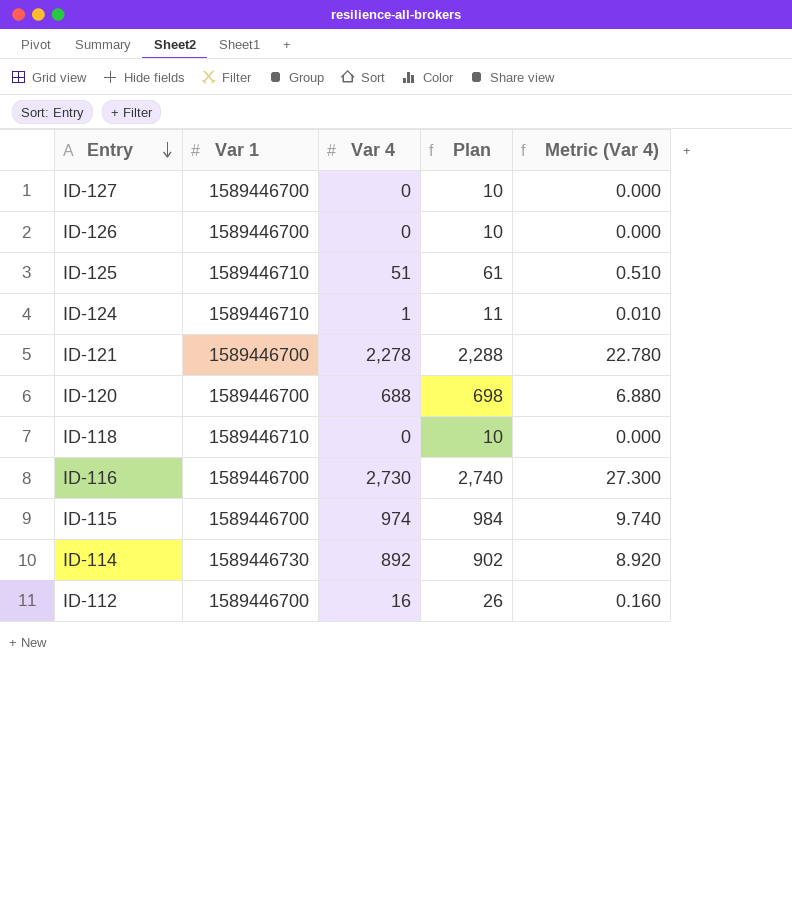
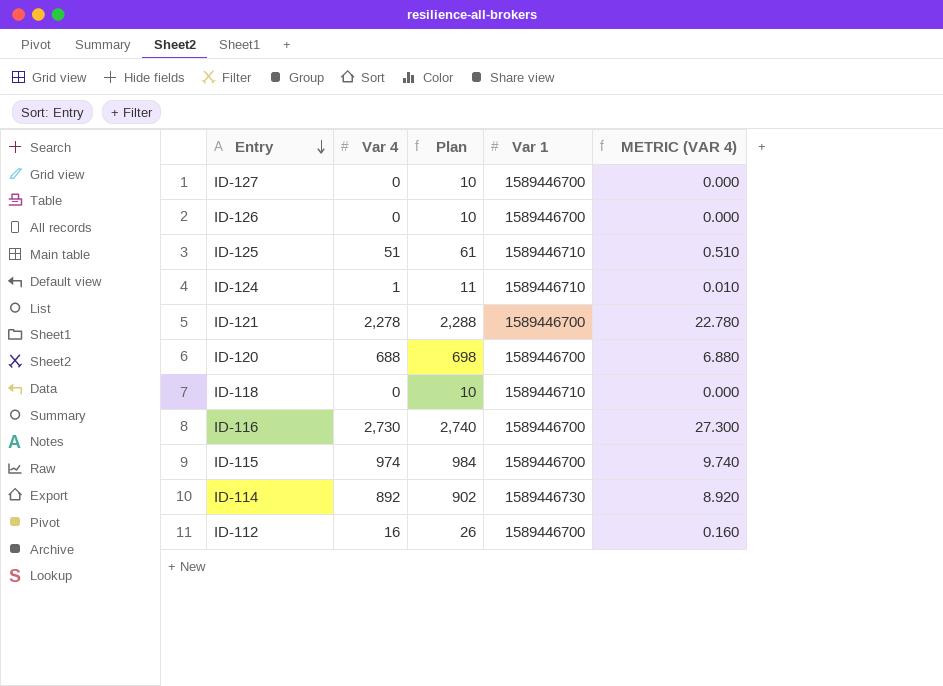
column Var 1 | position: 2 -> 4
column name: Metric (Var 4) -> METRIC (VAR 4)

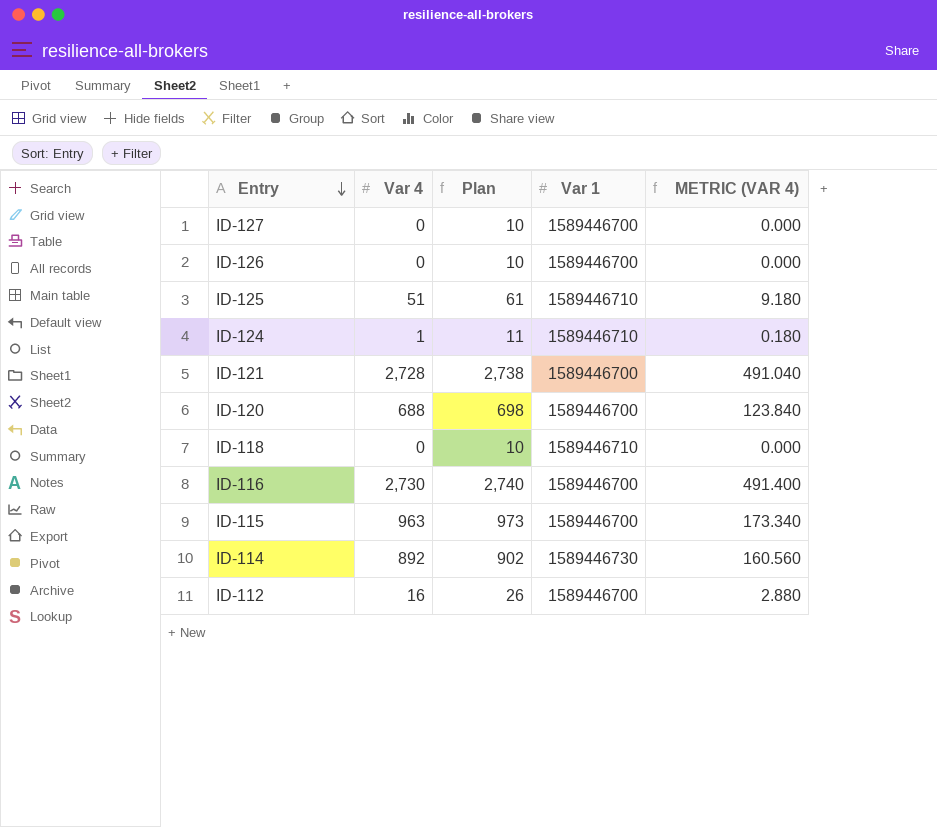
column METRIC (VAR 4) | formula: [Var 4] * 0.01 -> [Var 4] * 0.18
ID-121 | Var 4: 2,278 -> 2,728
ID-121 | Plan: 2,288 -> 2,738
ID-115 | Var 4: 974 -> 963
ID-115 | Plan: 984 -> 973

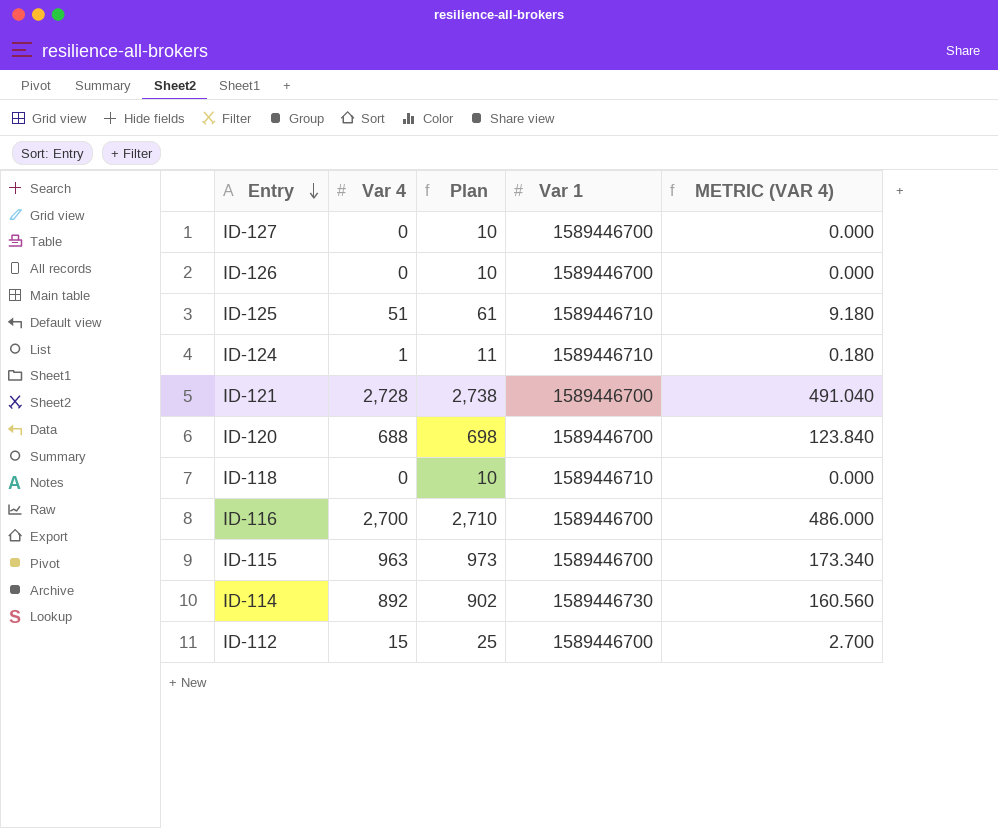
ID-116 | Var 4: 2,730 -> 2,700
ID-116 | Plan: 2,740 -> 2,710
ID-116 | METRIC (VAR 4): 491.400 -> 486.000
ID-112 | Var 4: 16 -> 15
ID-112 | Plan: 26 -> 25
ID-112 | METRIC (VAR 4): 2.880 -> 2.700

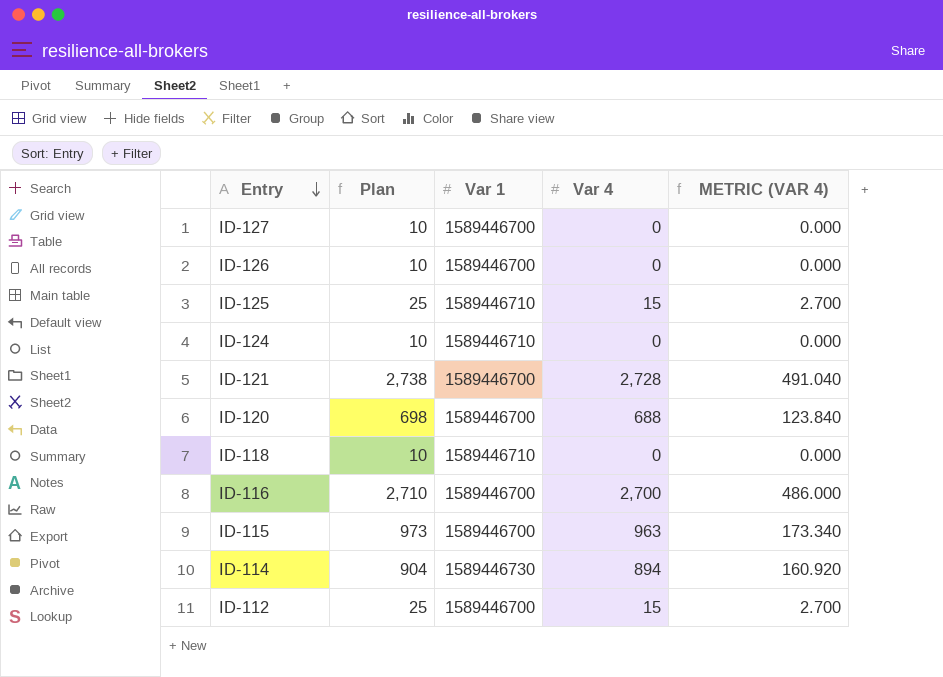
column Var 4 | position: 2 -> 4
ID-125 | Plan: 61 -> 25
ID-125 | Var 4: 51 -> 15
ID-125 | METRIC (VAR 4): 9.180 -> 2.700
ID-124 | Plan: 11 -> 10
ID-124 | Var 4: 1 -> 0
ID-124 | METRIC (VAR 4): 0.180 -> 0.000
ID-114 | Plan: 902 -> 904
ID-114 | Var 4: 892 -> 894
ID-114 | METRIC (VAR 4): 160.560 -> 160.920

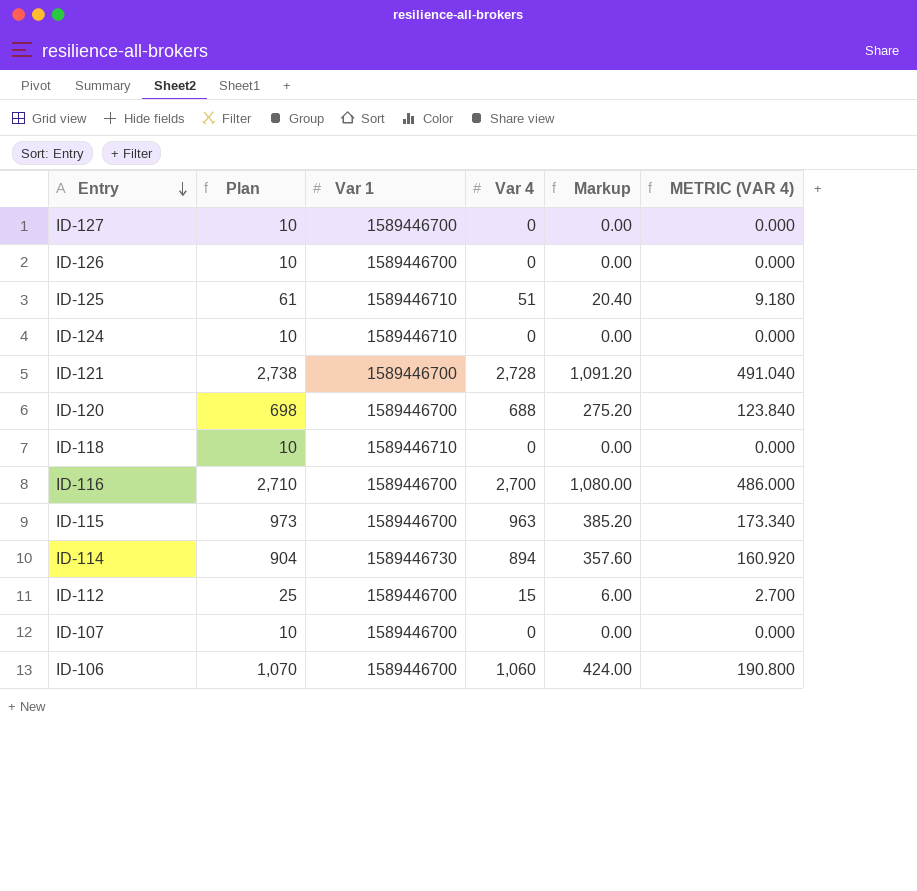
column Markup | formula: none -> [Var 4] * 0.4
ID-125 | Plan: 25 -> 61
ID-125 | Var 4: 15 -> 51
ID-125 | METRIC (VAR 4): 2.700 -> 9.180
row ID-107: none -> 10 | 1589446700 | 0 | 0.00 | 0.000
row ID-106: none -> 1,070 | 1589446700 | 1,060 | 424.00 | 190.800

